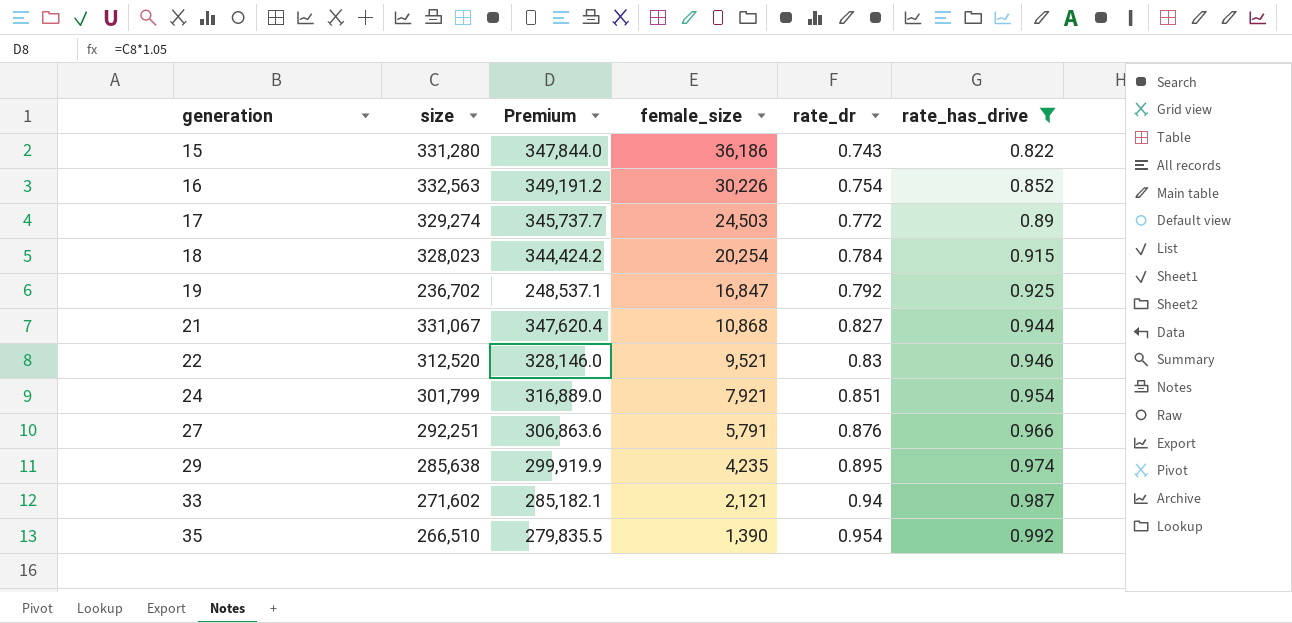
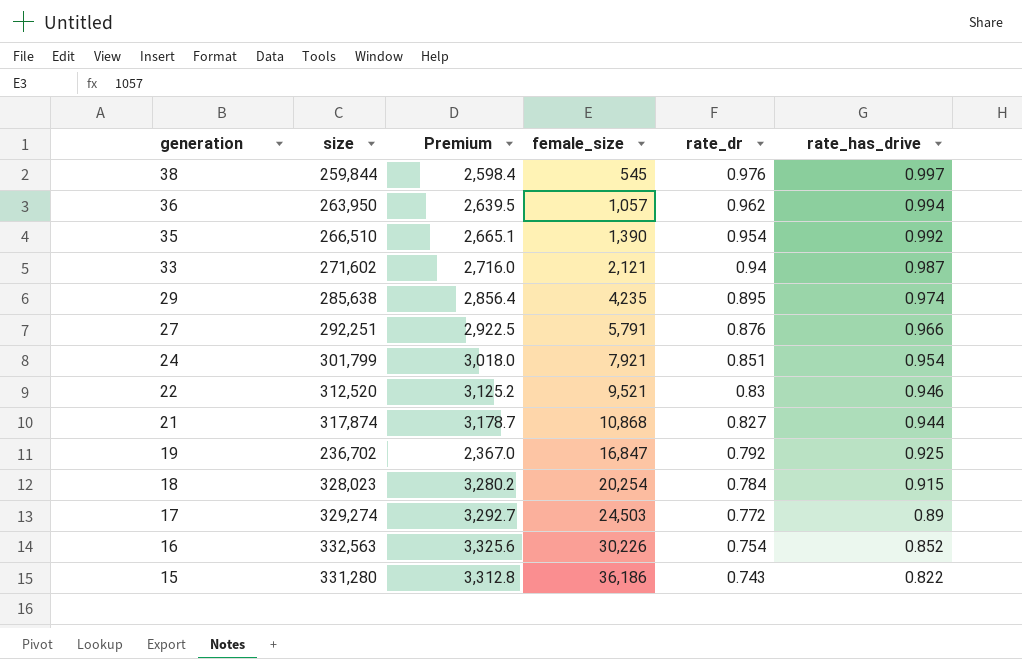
filter: rate_has_drive <= 0.992 -> none
row order: generation ascending -> generation descending
column Premium | formula: [size] * 1.05 -> [size] * 0.01
21 | size: 331,067 -> 317,874

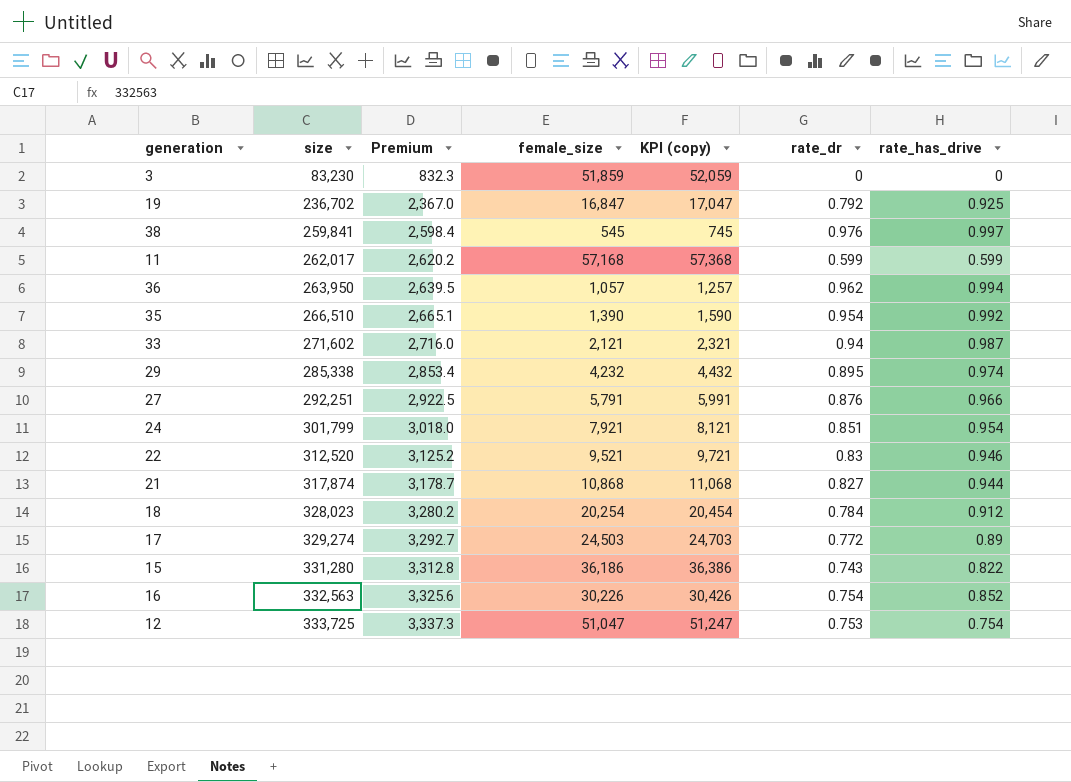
row order: generation descending -> size ascending
column KPI (copy) | formula: none -> [female_size] + 200
row 3: none -> 83,230 | 832.3 | 51,859 | 52,059 | 0 | 0
38 | size: 259,844 -> 259,841
row 11: none -> 262,017 | 2,620.2 | 57,168 | 57,368 | 0.599 | 0.599
29 | size: 285,638 -> 285,338
29 | Premium: 2,856.4 -> 2,853.4
29 | female_size: 4,235 -> 4,232
18 | rate_has_drive: 0.915 -> 0.912
row 12: none -> 333,725 | 3,337.3 | 51,047 | 51,247 | 0.753 | 0.754

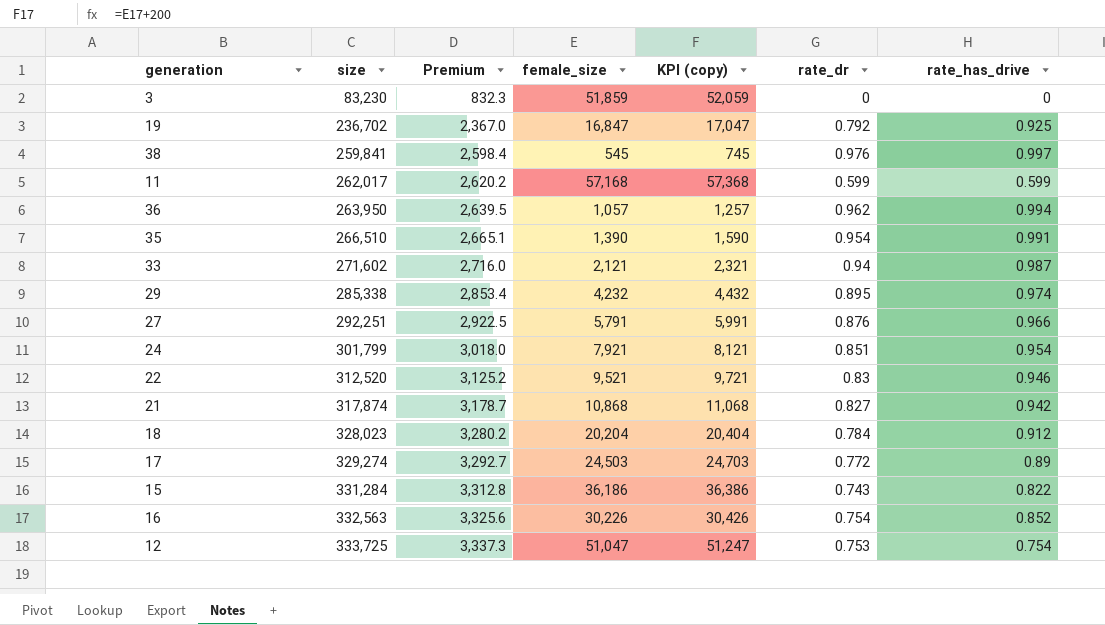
35 | rate_has_drive: 0.992 -> 0.991
21 | rate_has_drive: 0.944 -> 0.942
18 | female_size: 20,254 -> 20,204
18 | KPI (copy): 20,454 -> 20,404
15 | size: 331,280 -> 331,284

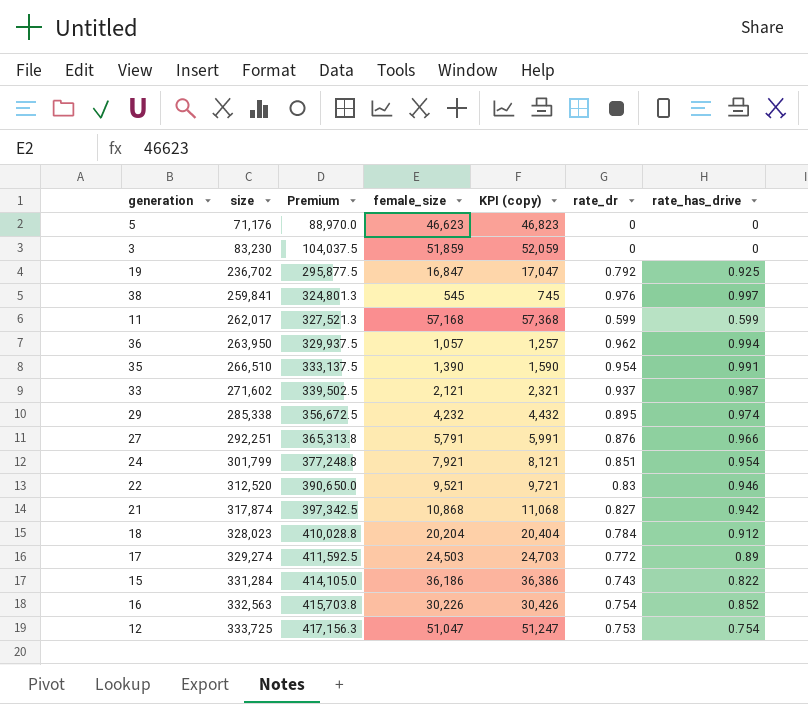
column Premium | formula: [size] * 0.01 -> [size] * 1.25
row 5: none -> 71,176 | 88,970.0 | 46,623 | 46,823 | 0 | 0
33 | rate_dr: 0.94 -> 0.937

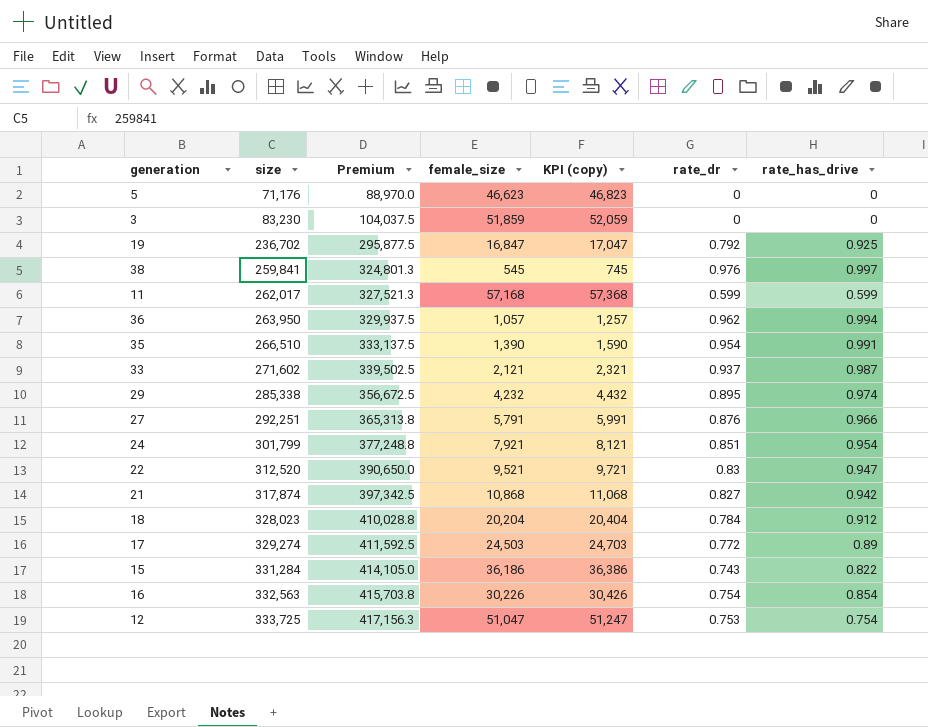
22 | rate_has_drive: 0.946 -> 0.947
16 | rate_has_drive: 0.852 -> 0.854

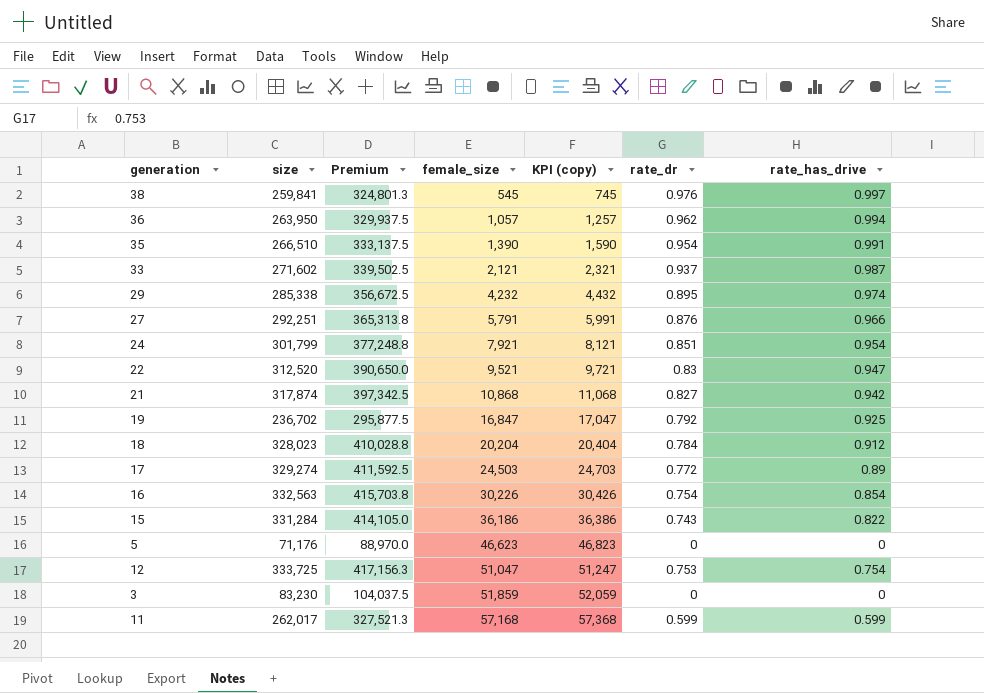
row order: size ascending -> female_size ascending

